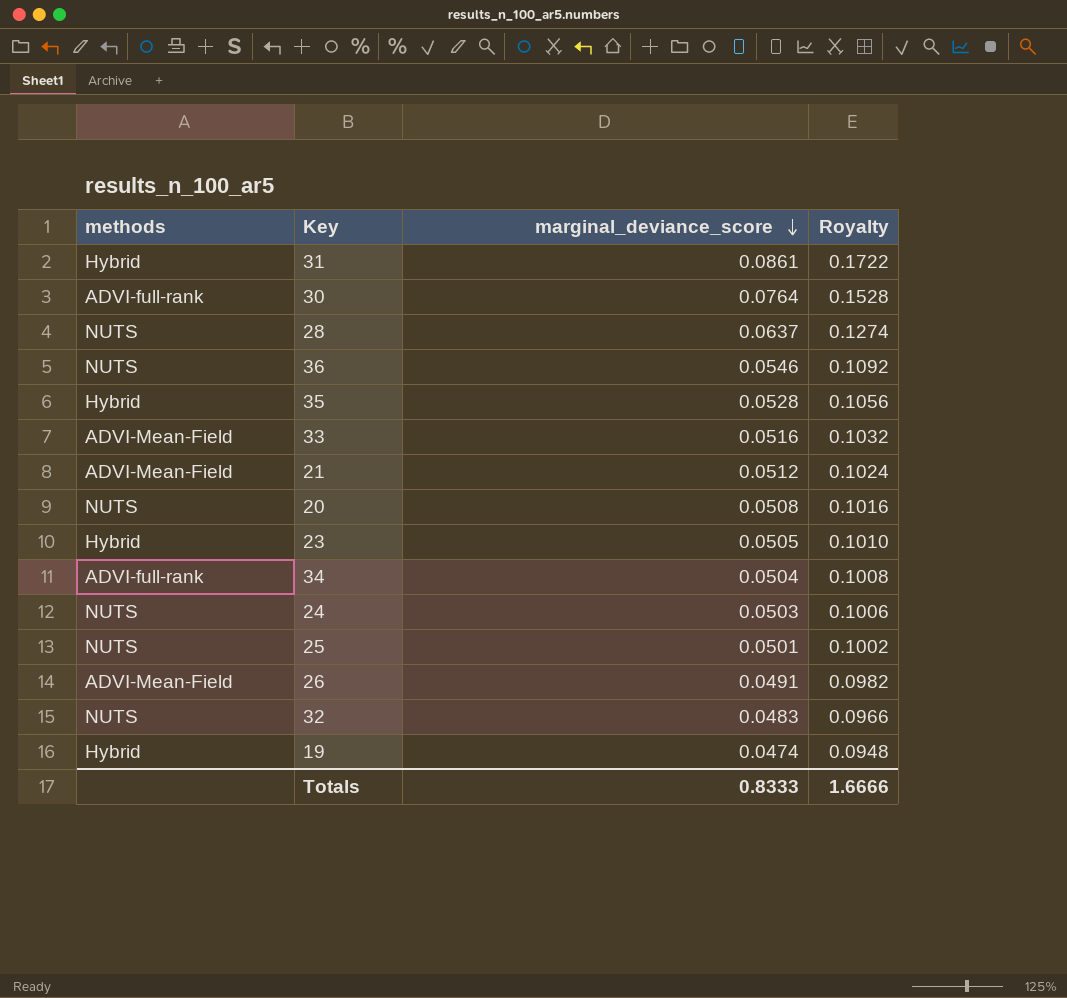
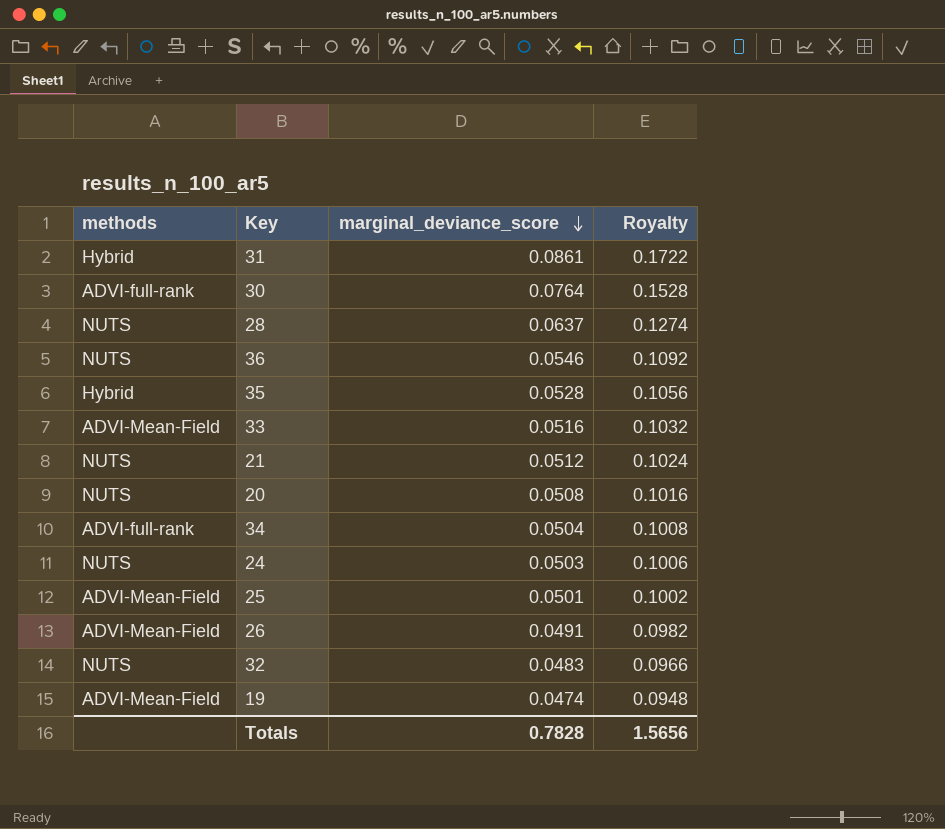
row 23: Hybrid | 0.0505 | 0.1010 -> none
21 | methods: ADVI-Mean-Field -> NUTS
25 | methods: NUTS -> ADVI-Mean-Field
19 | methods: Hybrid -> ADVI-Mean-Field
Totals | marginal_deviance_score: 0.8333 -> 0.7828
Totals | Royalty: 1.6666 -> 1.5656

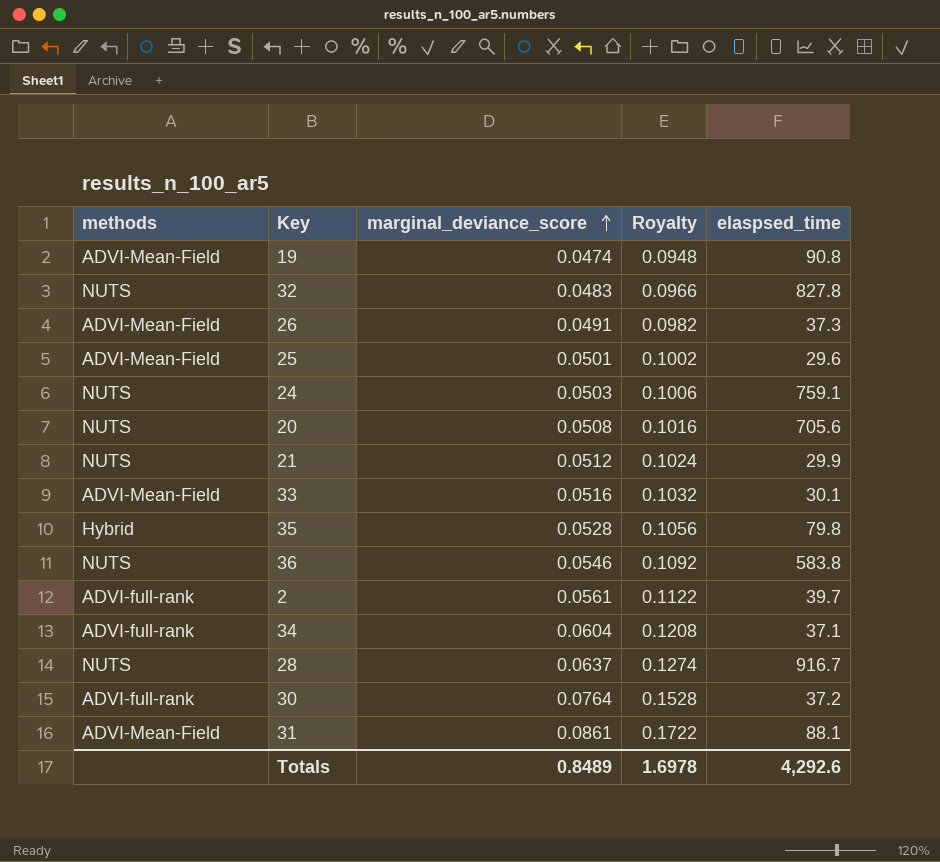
row order: marginal_deviance_score descending -> marginal_deviance_score ascending
column elaspsed_time | position: none -> 5
row 2: none -> ADVI-full-rank | 0.0561 | 0.1122 | 39.7
34 | marginal_deviance_score: 0.0504 -> 0.0604
34 | Royalty: 0.1008 -> 0.1208
31 | methods: Hybrid -> ADVI-Mean-Field
Totals | marginal_deviance_score: 0.7828 -> 0.8489
Totals | Royalty: 1.5656 -> 1.6978

